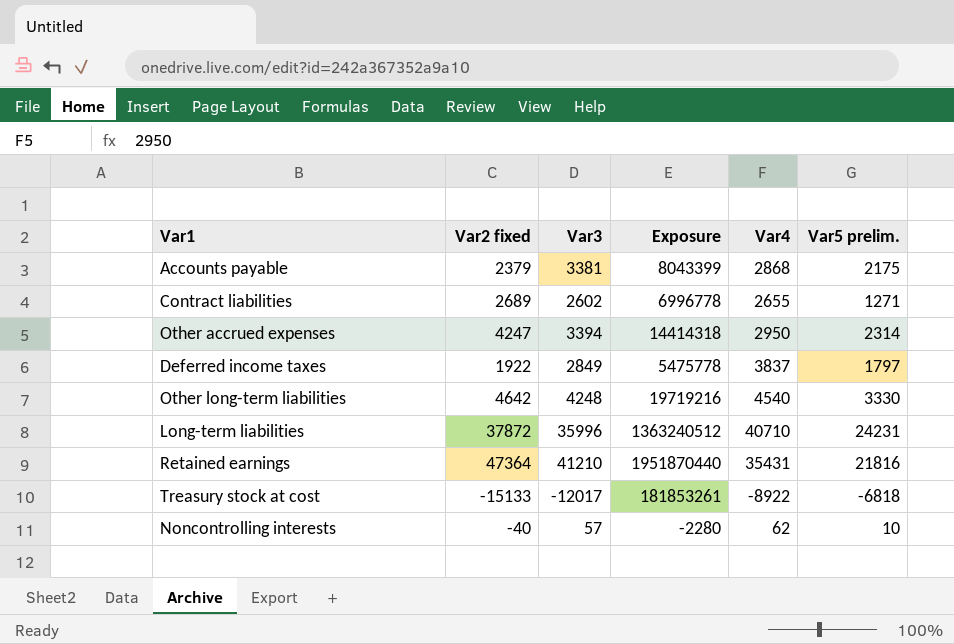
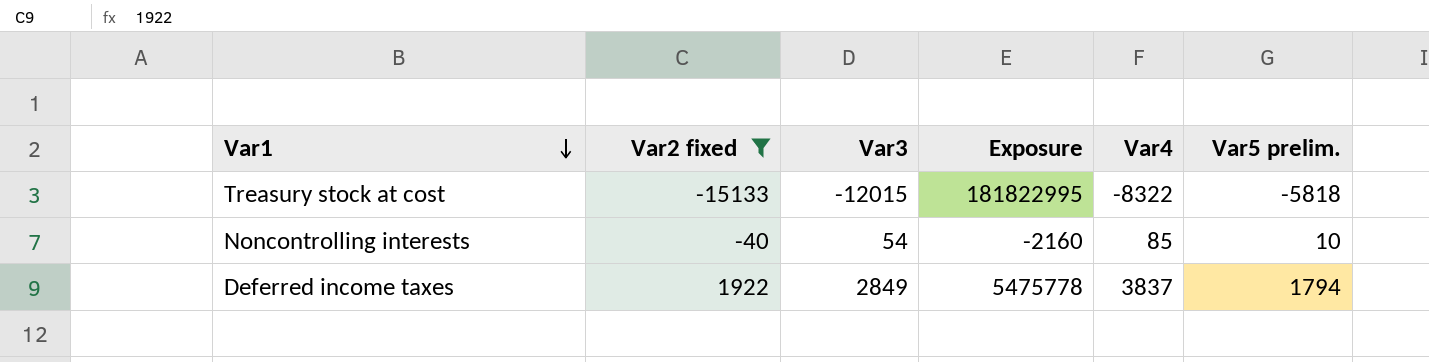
filter: none -> Var2 fixed <= 1922
row order: none -> Var1 descending
Treasury stock at cost | Var3: -12017 -> -12015
Treasury stock at cost | Exposure: 181853261 -> 181822995
Treasury stock at cost | Var4: -8922 -> -8322
Treasury stock at cost | Var5 prelim.: -6818 -> -5818
Noncontrolling interests | Var3: 57 -> 54
Noncontrolling interests | Exposure: -2280 -> -2160
Noncontrolling interests | Var4: 62 -> 85
Deferred income taxes | Var5 prelim.: 1797 -> 1794

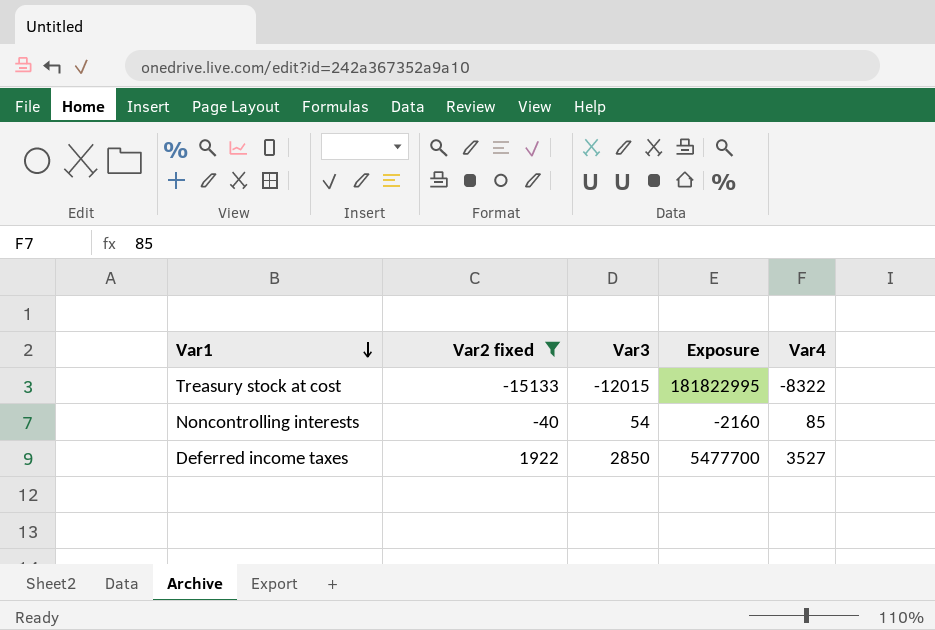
column Var5 prelim. | position: 6 -> none
Deferred income taxes | Var3: 2849 -> 2850
Deferred income taxes | Exposure: 5475778 -> 5477700
Deferred income taxes | Var4: 3837 -> 3527

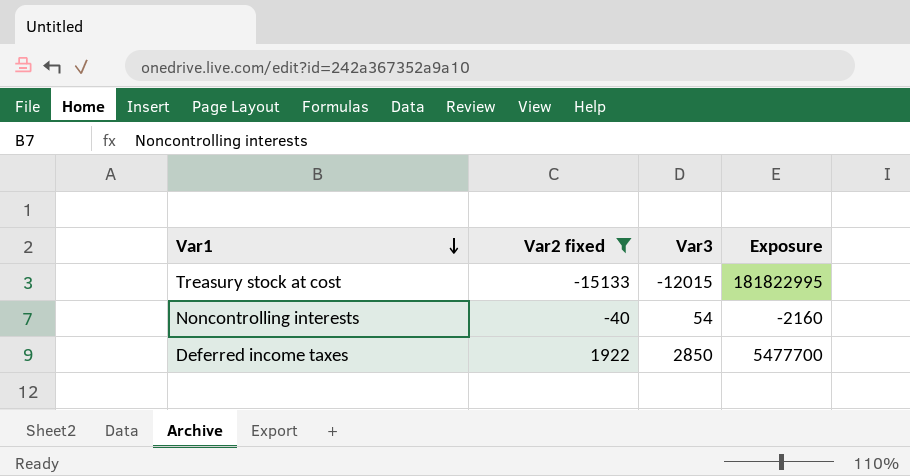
column Var4 | position: 5 -> none

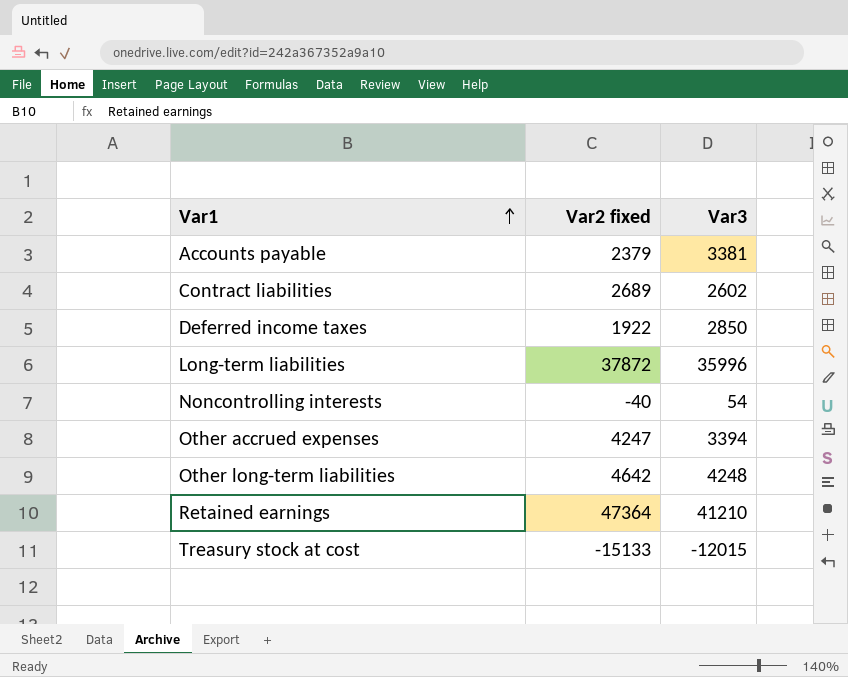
filter: Var2 fixed <= 1922 -> none
row order: Var1 descending -> Var1 ascending
column Exposure | formula: [Var2 fixed] * [Var3] -> none

